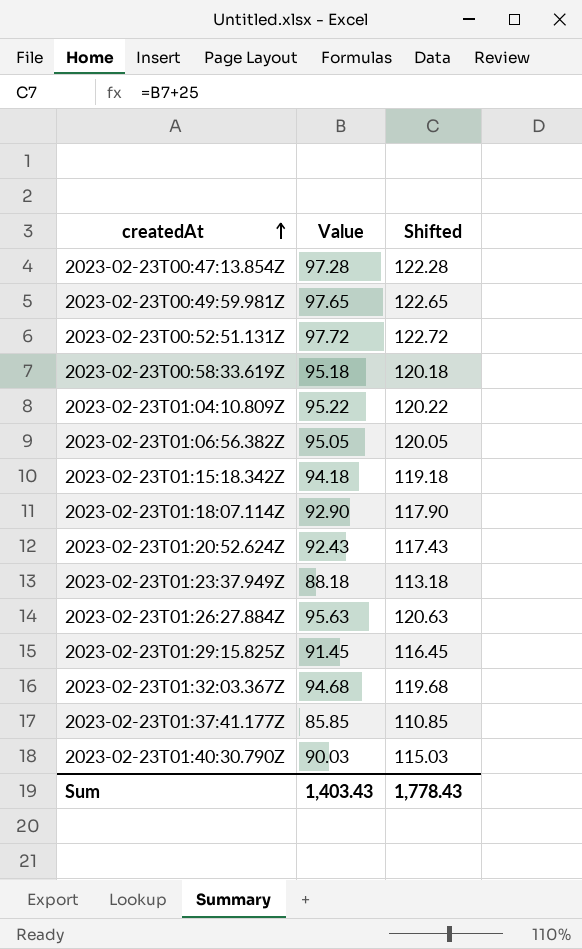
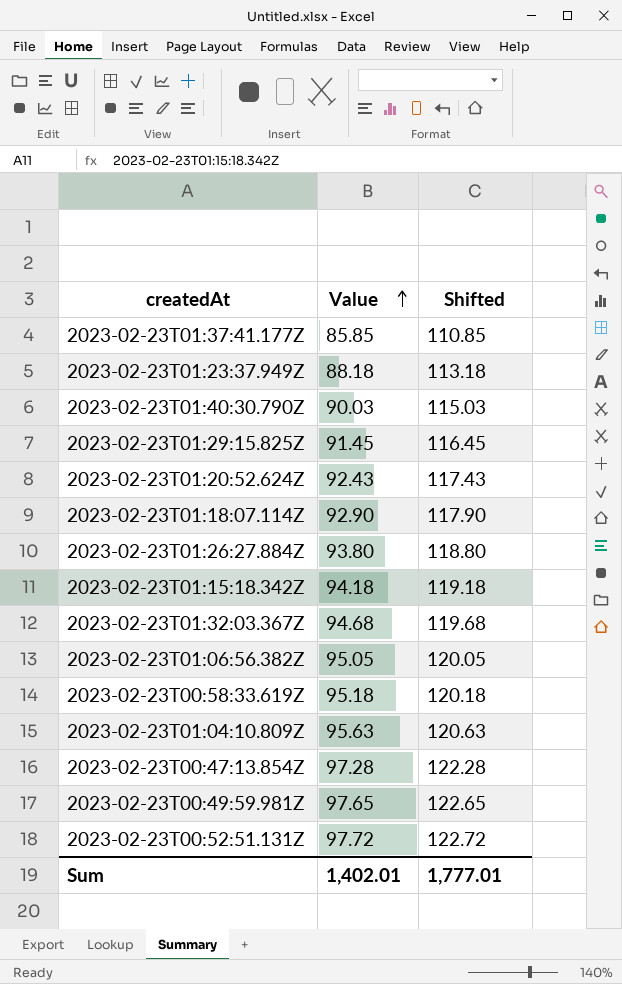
row order: createdAt ascending -> Value ascending
2023-02-23T01:26:27.884Z | Value: 95.63 -> 93.80
2023-02-23T01:26:27.884Z | Shifted: 120.63 -> 118.80
2023-02-23T01:04:10.809Z | Value: 95.22 -> 95.63
2023-02-23T01:04:10.809Z | Shifted: 120.22 -> 120.63
Sum | Value: 1,403.43 -> 1,402.01
Sum | Shifted: 1,778.43 -> 1,777.01

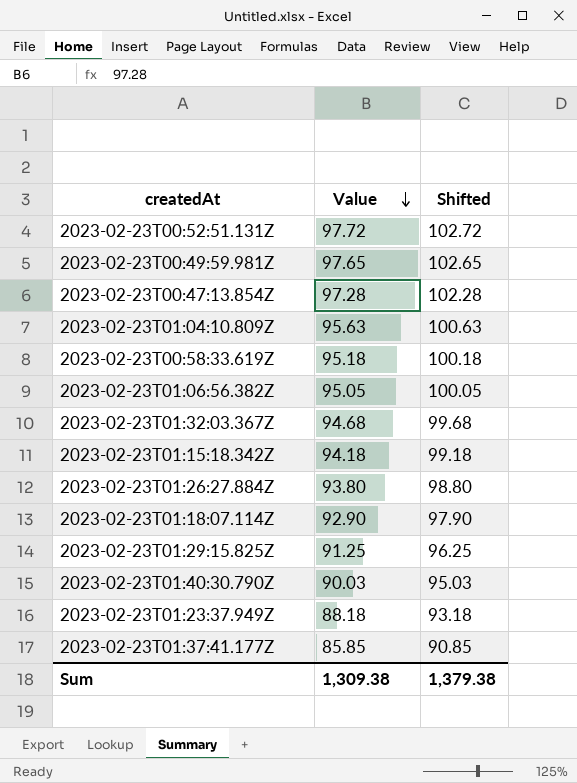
row order: Value ascending -> Value descending
column Shifted | formula: [Value] + 25 -> [Value] + 5
row 2023-02-23T01:20:52.624Z: 92.43 | 117.43 -> none
2023-02-23T01:29:15.825Z | Value: 91.45 -> 91.25
Sum | Value: 1,402.01 -> 1,309.38
Sum | Shifted: 1,777.01 -> 1,379.38

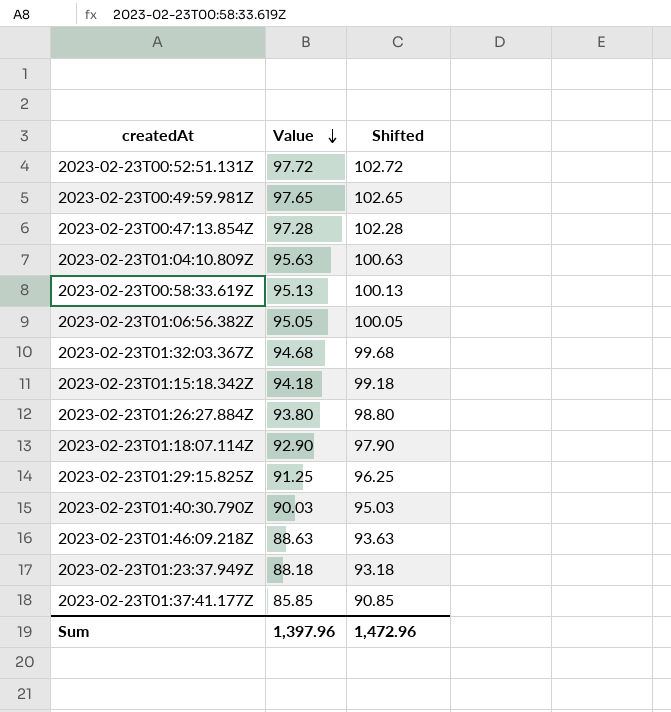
2023-02-23T00:58:33.619Z | Value: 95.18 -> 95.13
2023-02-23T00:58:33.619Z | Shifted: 100.18 -> 100.13
row 2023-02-23T01:46:09.218Z: none -> 88.63 | 93.63
Sum | Value: 1,309.38 -> 1,397.96
Sum | Shifted: 1,379.38 -> 1,472.96

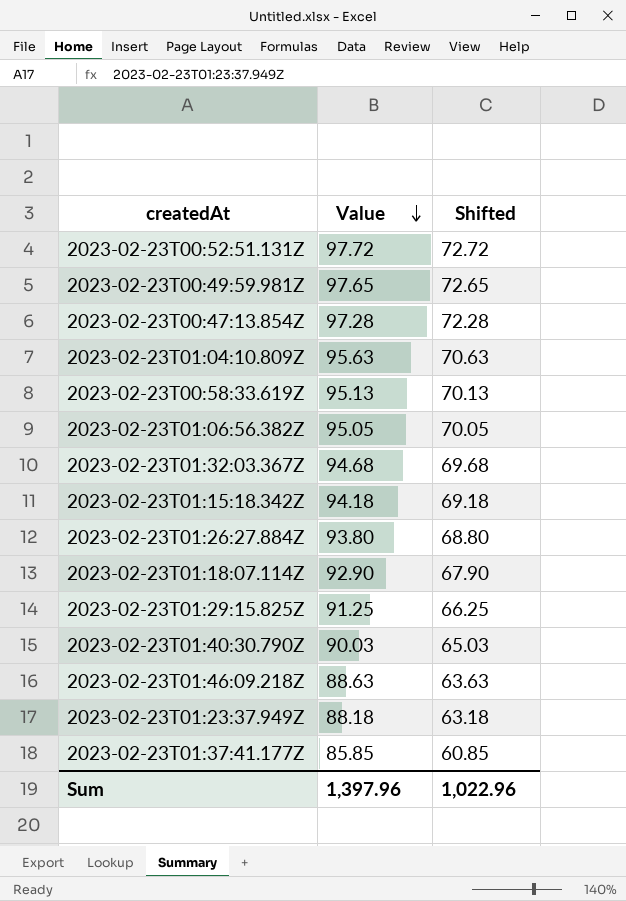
column Shifted | formula: [Value] + 5 -> [Value] - 25
Sum | Shifted: 1,472.96 -> 1,022.96

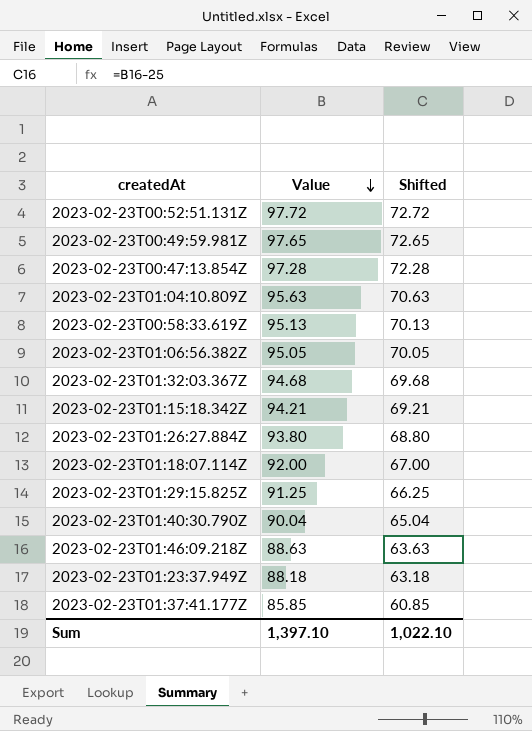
2023-02-23T01:15:18.342Z | Value: 94.18 -> 94.21
2023-02-23T01:15:18.342Z | Shifted: 69.18 -> 69.21
2023-02-23T01:18:07.114Z | Value: 92.90 -> 92.00
2023-02-23T01:18:07.114Z | Shifted: 67.90 -> 67.00
2023-02-23T01:40:30.790Z | Value: 90.03 -> 90.04
2023-02-23T01:40:30.790Z | Shifted: 65.03 -> 65.04
Sum | Value: 1,397.96 -> 1,397.10
Sum | Shifted: 1,022.96 -> 1,022.10

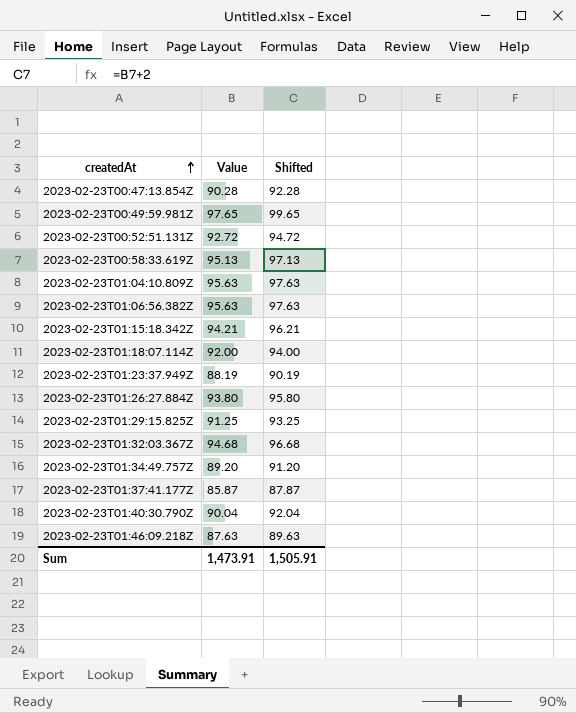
row order: Value descending -> createdAt ascending
column Shifted | formula: [Value] - 25 -> [Value] + 2
2023-02-23T00:47:13.854Z | Value: 97.28 -> 90.28
2023-02-23T00:52:51.131Z | Value: 97.72 -> 92.72
2023-02-23T01:06:56.382Z | Value: 95.05 -> 95.63
2023-02-23T01:23:37.949Z | Value: 88.18 -> 88.19
row 2023-02-23T01:34:49.757Z: none -> 89.20 | 91.20
2023-02-23T01:37:41.177Z | Value: 85.85 -> 85.87
2023-02-23T01:46:09.218Z | Value: 88.63 -> 87.63
Sum | Value: 1,397.10 -> 1,473.91
Sum | Shifted: 1,022.10 -> 1,505.91

